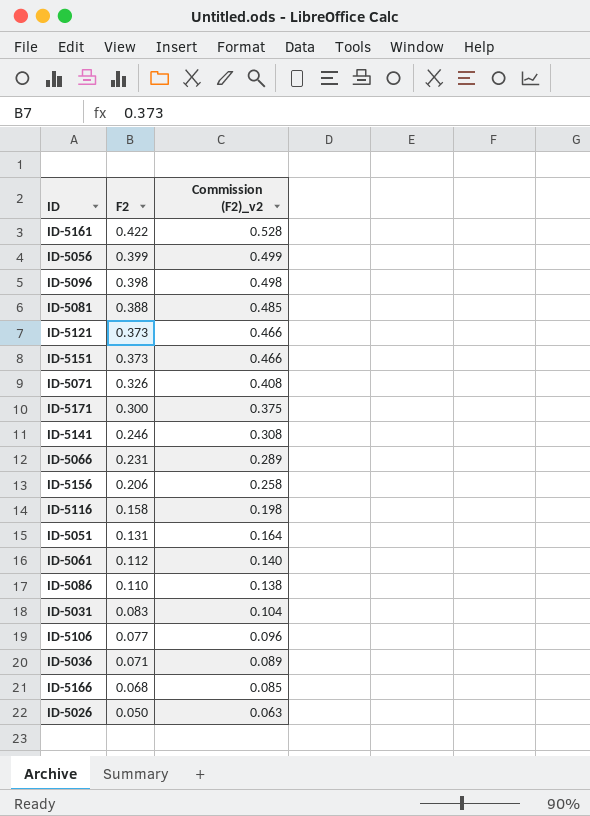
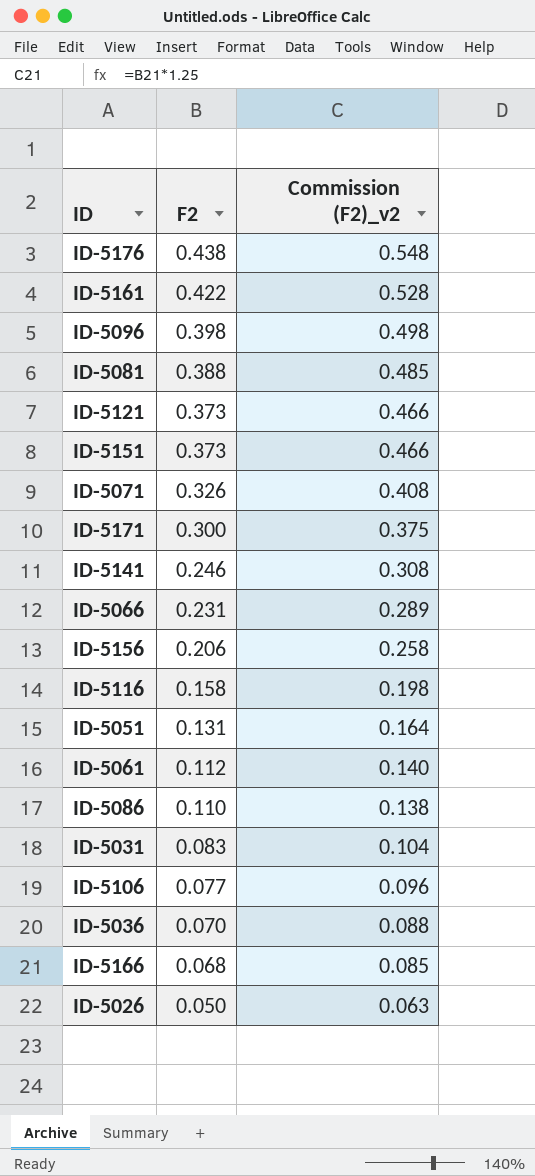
row ID-5056: 0.399 | 0.499 -> none
row ID-5176: none -> 0.438 | 0.548
ID-5036 | F2: 0.071 -> 0.070
ID-5036 | Commission (F2)_v2: 0.089 -> 0.088

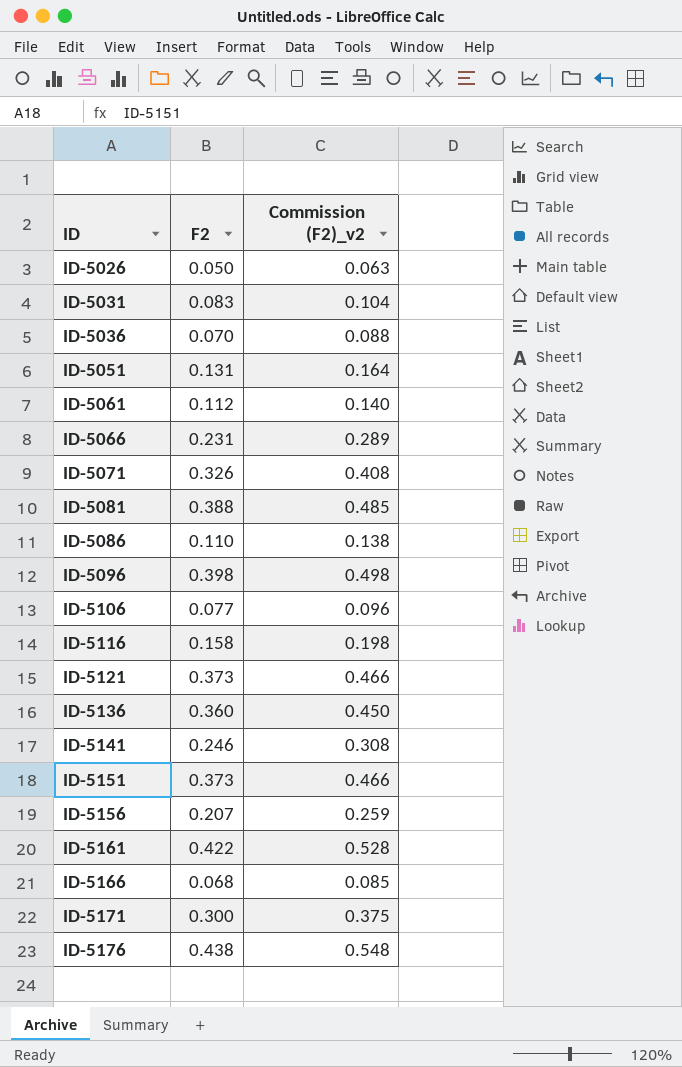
row order: F2 descending -> ID ascending
row ID-5136: none -> 0.360 | 0.450
ID-5156 | F2: 0.206 -> 0.207
ID-5156 | Commission (F2)_v2: 0.258 -> 0.259

